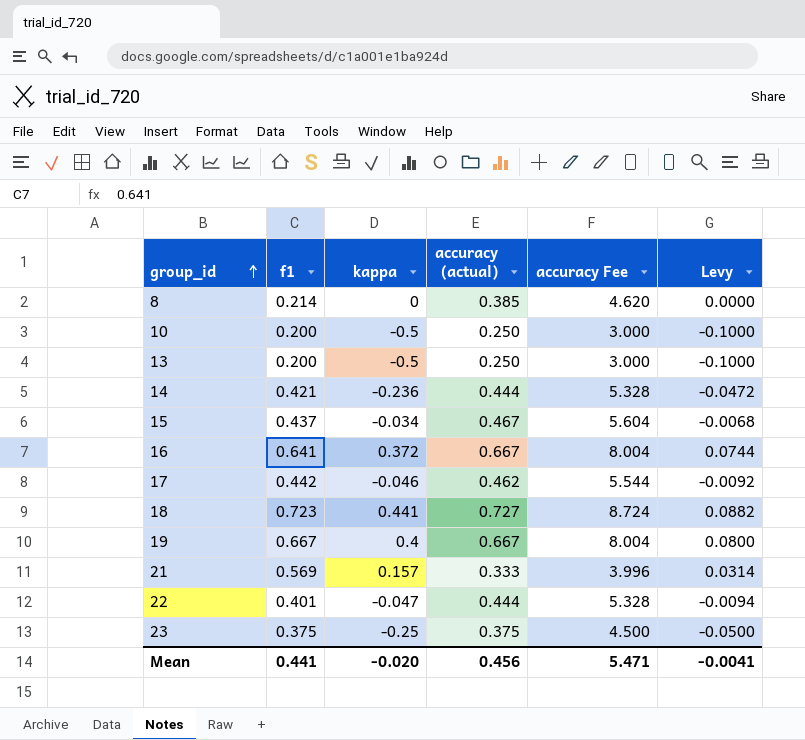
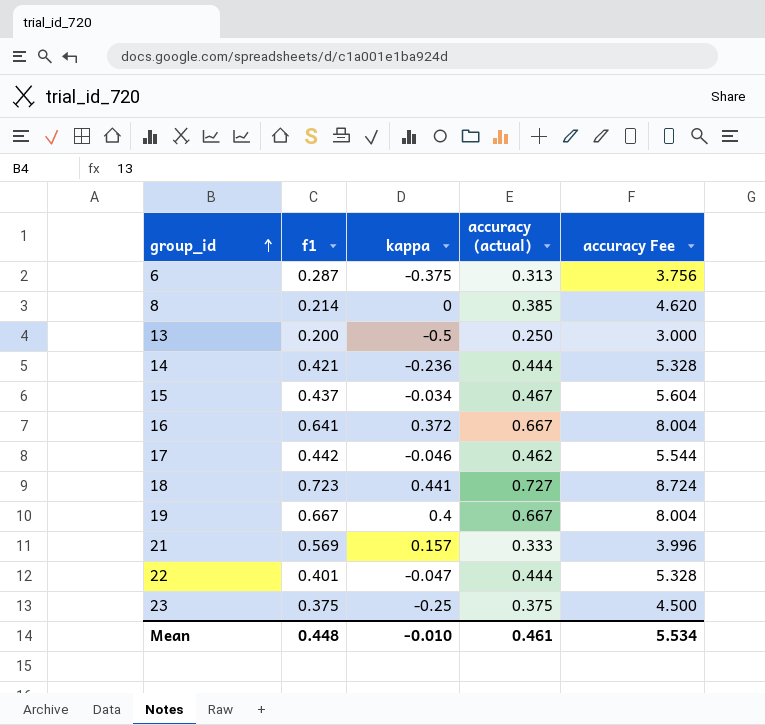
column Levy | formula: [kappa] * 0.2 -> none
row 10: 0.200 | -0.5 | 0.250 | 3.000 | -0.1000 -> none
row 6: none -> 0.287 | -0.375 | 0.313 | 3.756
Mean | f1: 0.441 -> 0.448
Mean | kappa: -0.020 -> -0.010
Mean | accuracy (actual): 0.456 -> 0.461
Mean | accuracy Fee: 5.471 -> 5.534

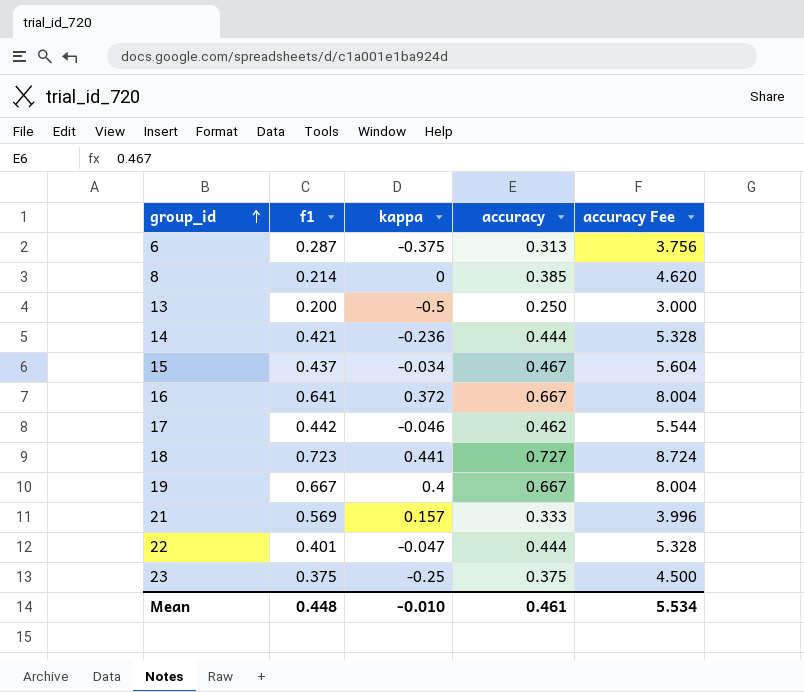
column name: accuracy (actual) -> accuracy

